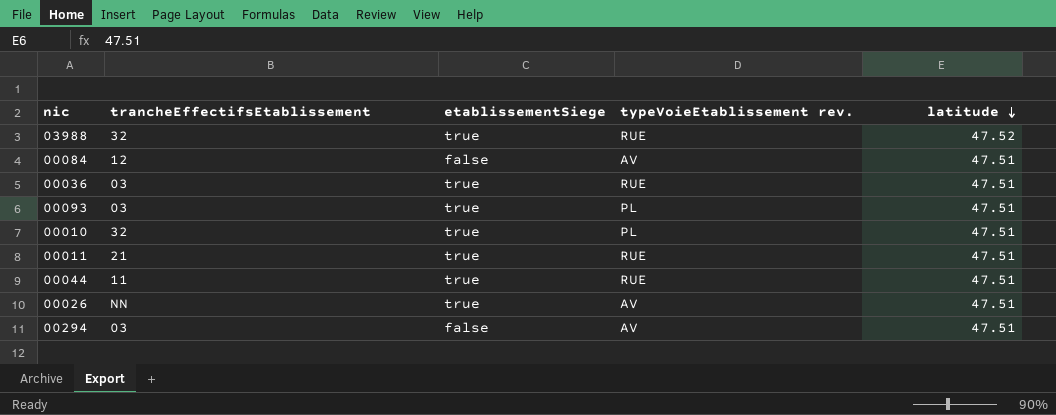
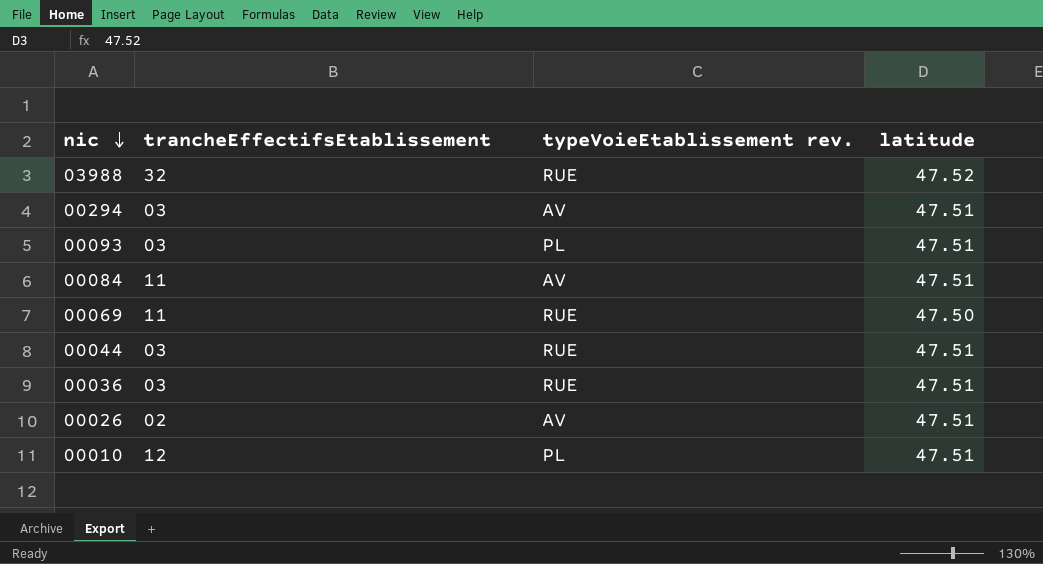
row order: latitude descending -> nic descending
column etablissementSiege | position: 3 -> none
row 00011: 21 | true | RUE | 47.51 -> none
00084 | trancheEffectifsEtablissement: 12 -> 11
row 00069: none -> 11 | RUE | 47.50
00044 | trancheEffectifsEtablissement: 11 -> 03
00026 | trancheEffectifsEtablissement: NN -> 02
00010 | trancheEffectifsEtablissement: 32 -> 12

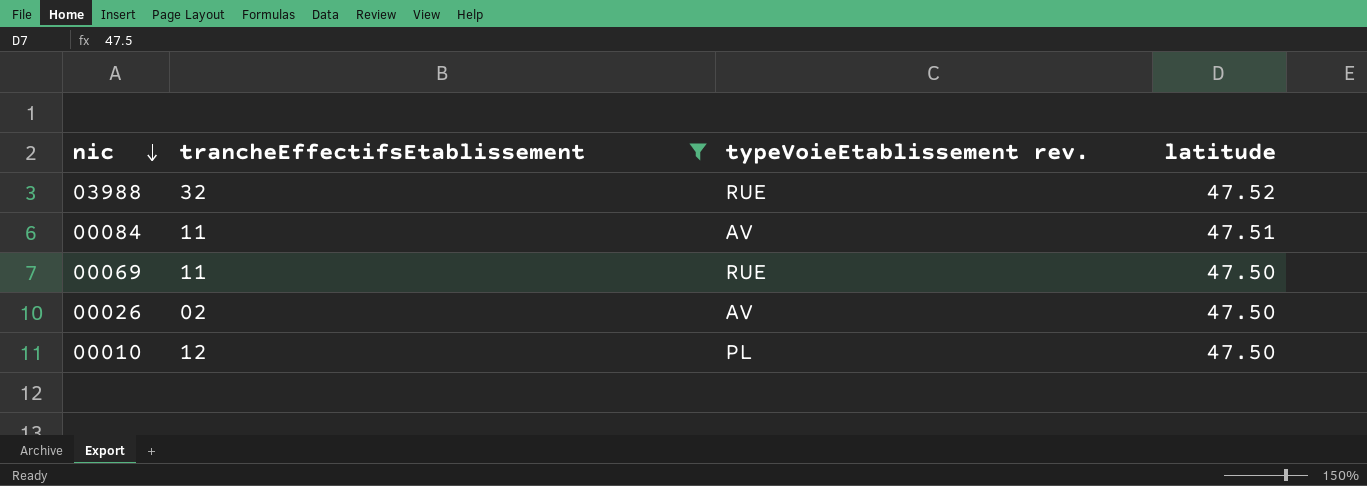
filter: none -> trancheEffectifsEtablissement != 03
00026 | latitude: 47.51 -> 47.50
00010 | latitude: 47.51 -> 47.50

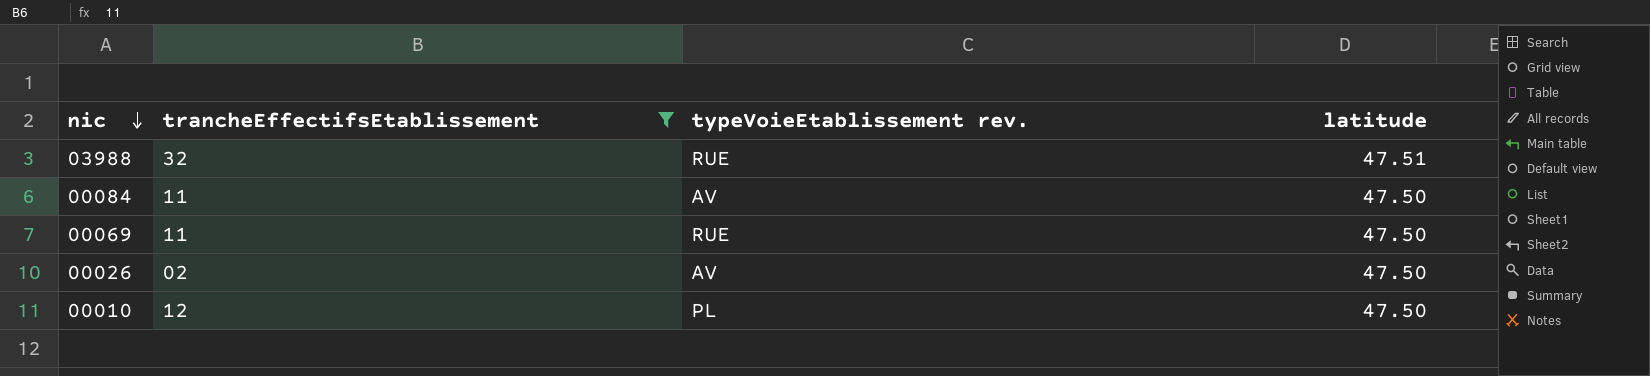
03988 | latitude: 47.52 -> 47.51
00084 | latitude: 47.51 -> 47.50

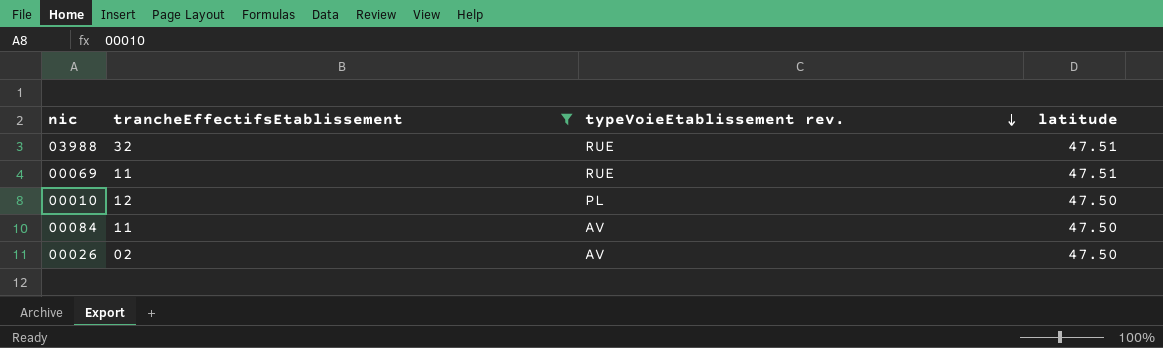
row order: nic descending -> typeVoieEtablissement rev. descending
00069 | latitude: 47.50 -> 47.51

